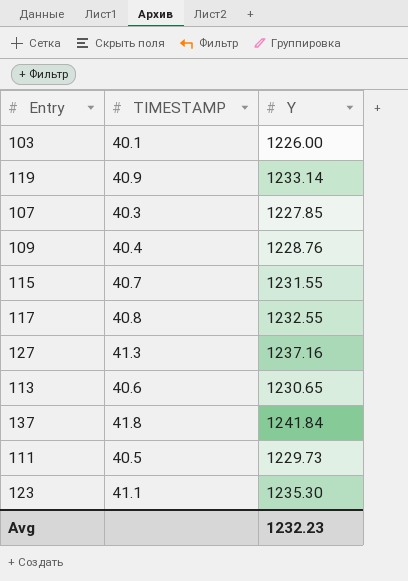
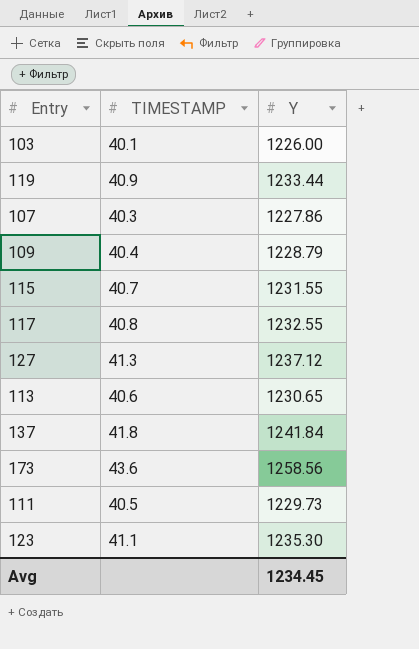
119 | Y: 1233.14 -> 1233.44
107 | Y: 1227.85 -> 1227.86
109 | Y: 1228.76 -> 1228.79
127 | Y: 1237.16 -> 1237.12
row 173: none -> 43.6 | 1258.56
Avg | Y: 1232.23 -> 1234.45

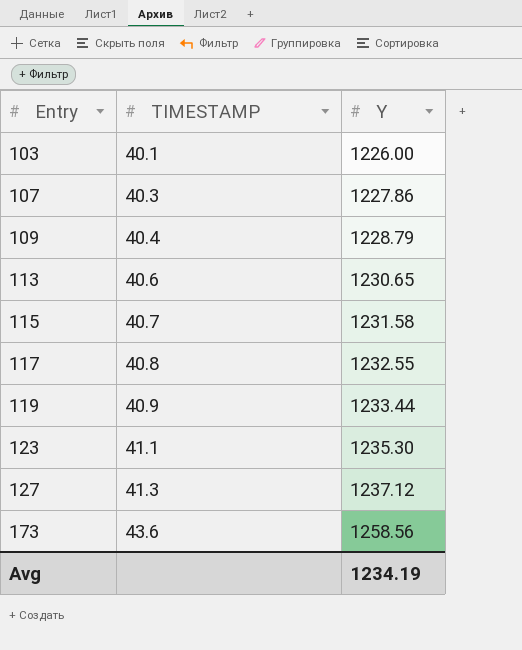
row order: none -> Entry ascending
row 137: 41.8 | 1241.84 -> none
row 111: 40.5 | 1229.73 -> none
115 | Y: 1231.55 -> 1231.58
Avg | Y: 1234.45 -> 1234.19

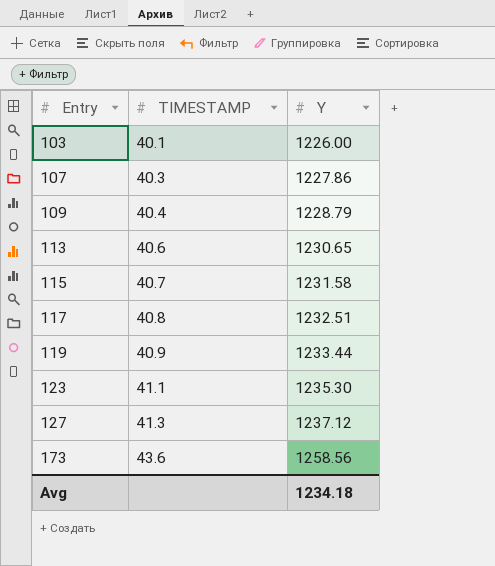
117 | Y: 1232.55 -> 1232.51
Avg | Y: 1234.19 -> 1234.18

